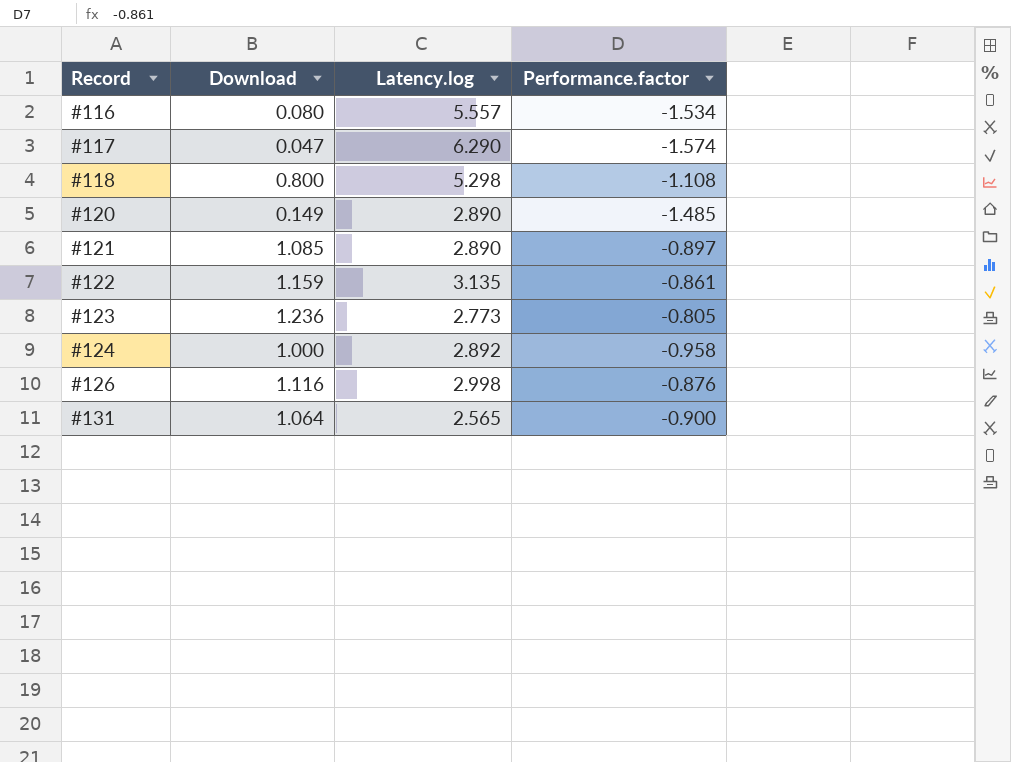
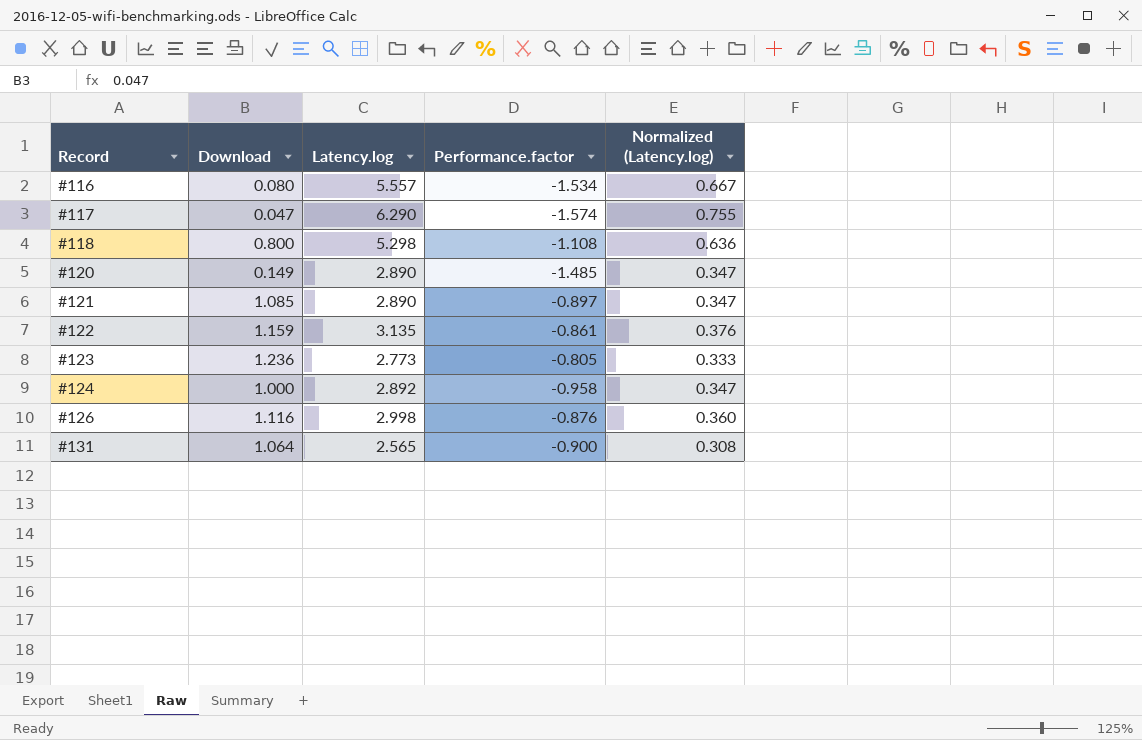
column Normalized (Latency.log) | formula: none -> [Latency.log] * 0.12

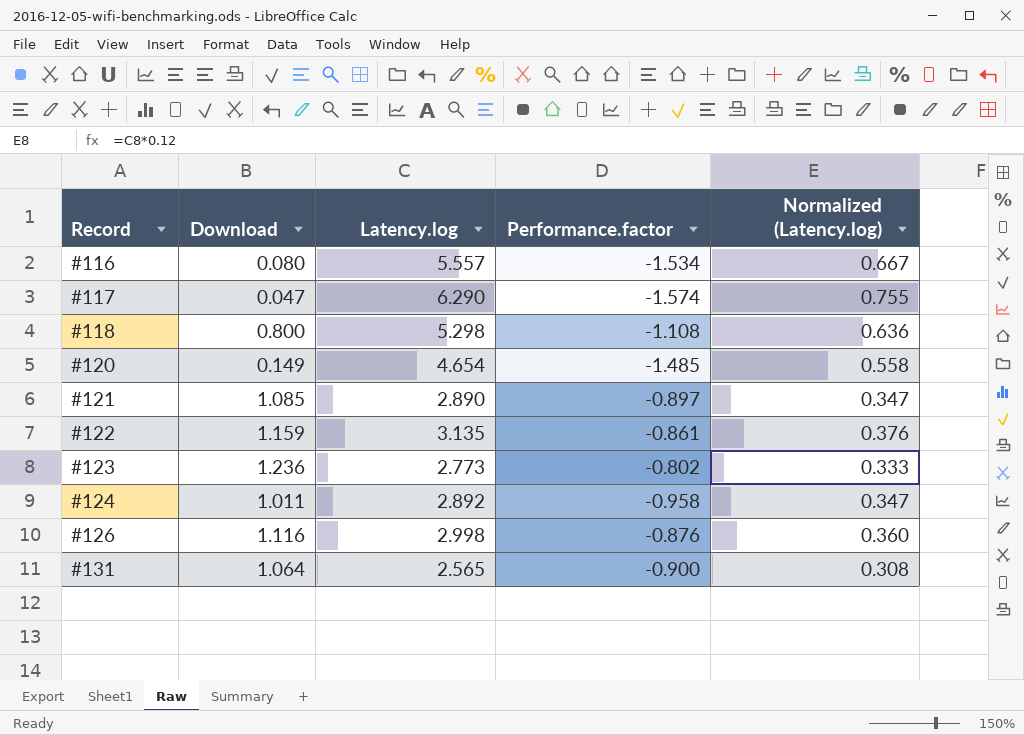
#120 | Latency.log: 2.890 -> 4.654
#120 | Normalized (Latency.log): 0.347 -> 0.558
#123 | Performance.factor: -0.805 -> -0.802
#124 | Download: 1.000 -> 1.011

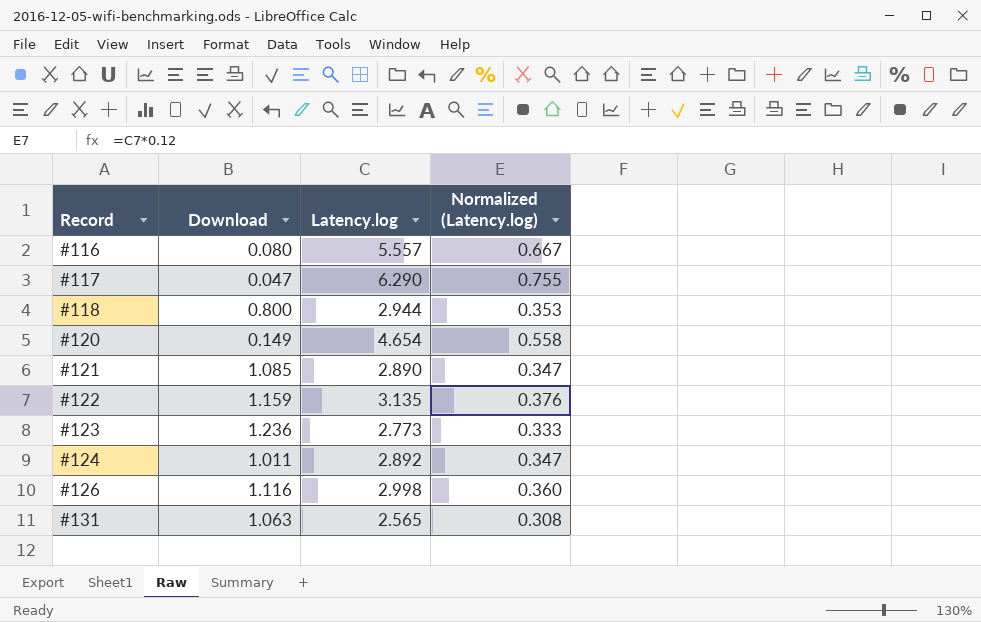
column Performance.factor | position: 4 -> none
#118 | Latency.log: 5.298 -> 2.944
#118 | Normalized (Latency.log): 0.636 -> 0.353
#131 | Download: 1.064 -> 1.063

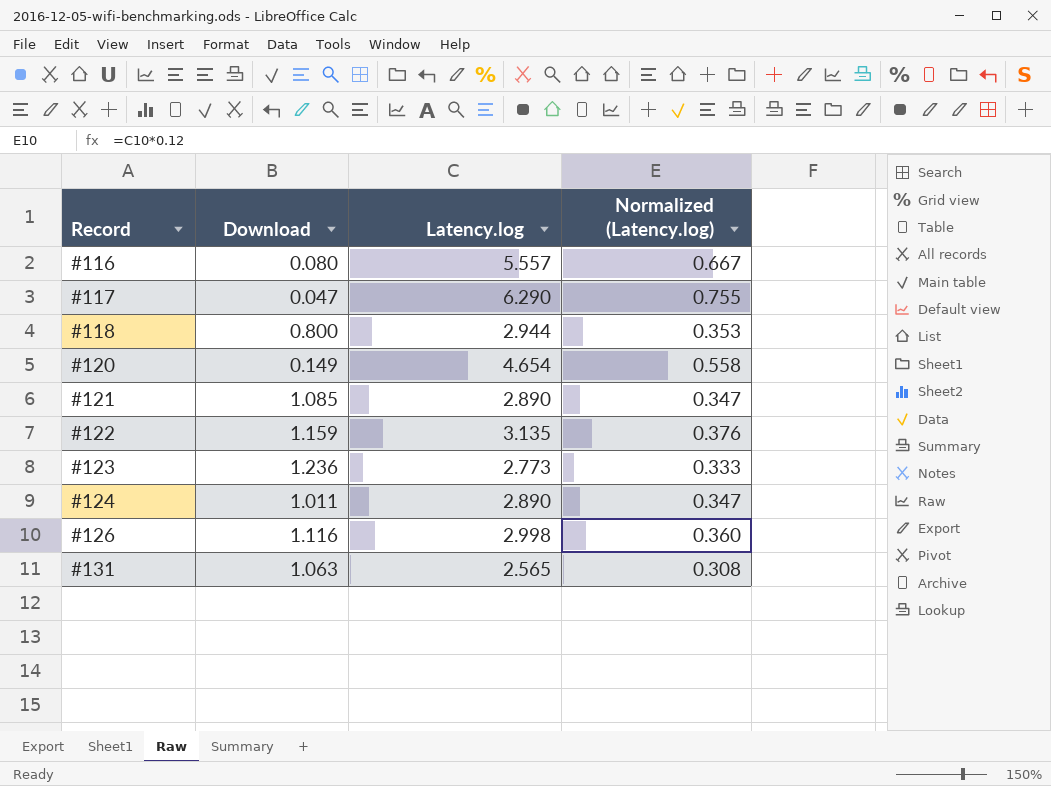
#124 | Latency.log: 2.892 -> 2.890

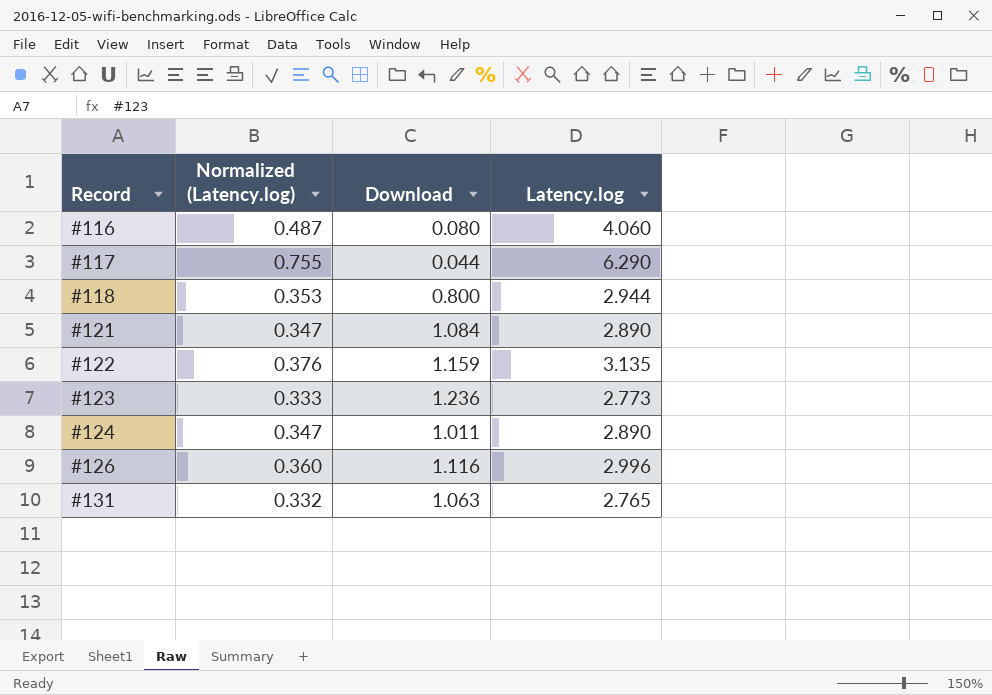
column Normalized (Latency.log) | position: 4 -> 2
row #120: 0.149 | 4.654 | 0.558 -> none
#116 | Normalized (Latency.log): 0.667 -> 0.487
#116 | Latency.log: 5.557 -> 4.060
#117 | Download: 0.047 -> 0.044
#121 | Download: 1.085 -> 1.084
#126 | Latency.log: 2.998 -> 2.996
#131 | Normalized (Latency.log): 0.308 -> 0.332
#131 | Latency.log: 2.565 -> 2.765

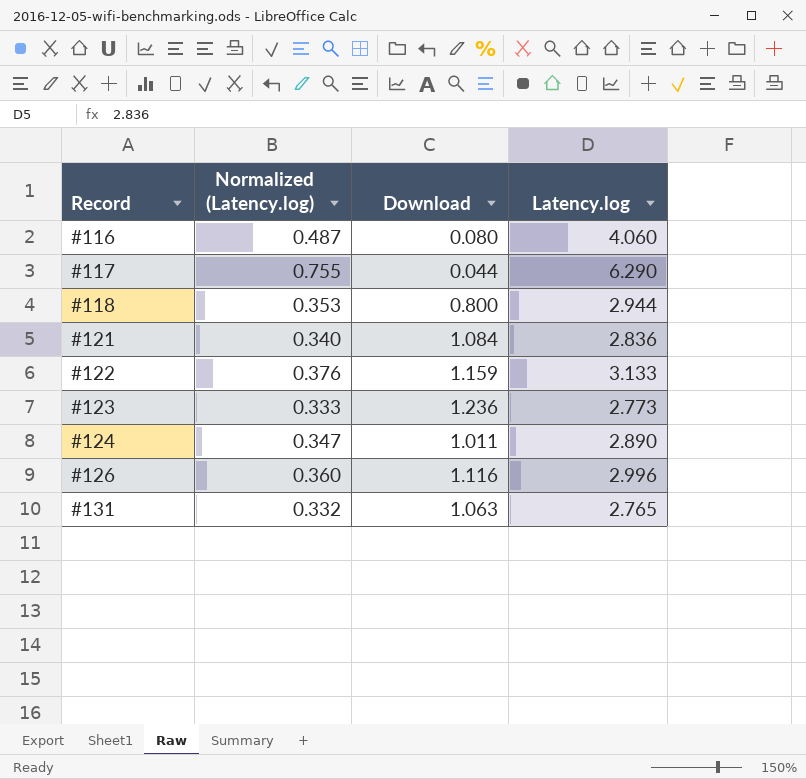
#121 | Normalized (Latency.log): 0.347 -> 0.340
#121 | Latency.log: 2.890 -> 2.836
#122 | Latency.log: 3.135 -> 3.133

